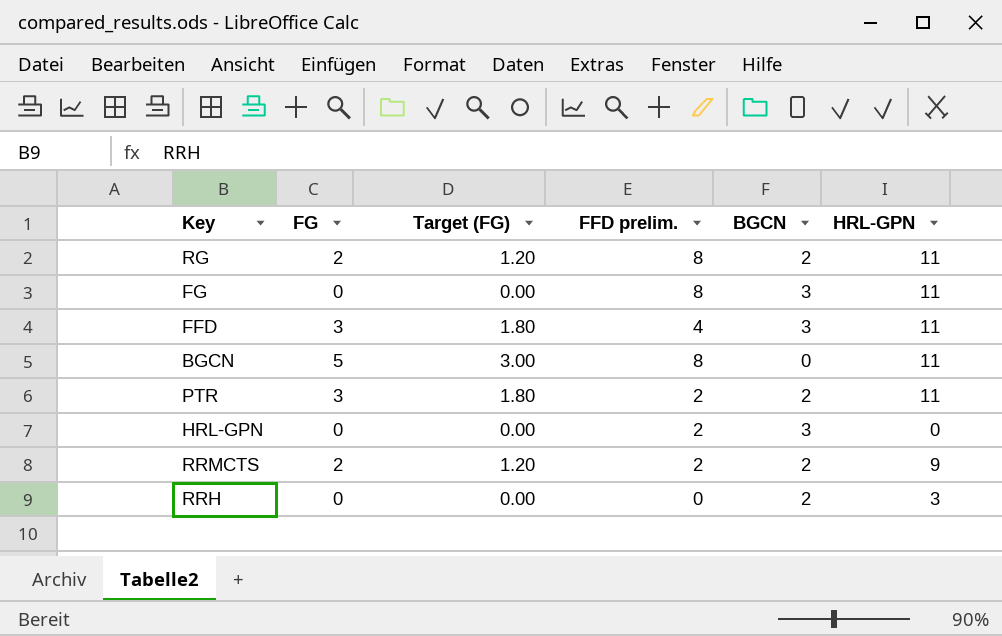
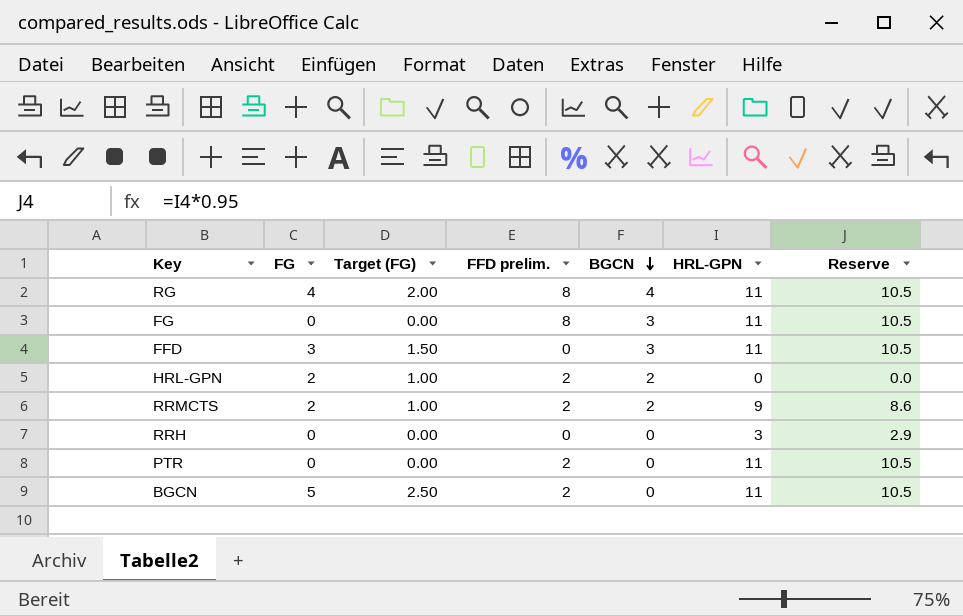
row order: none -> BGCN descending
column Target (FG) | formula: [FG] * 0.6 -> [FG] * 0.5
column Reserve | formula: none -> [HRL-GPN] * 0.95
RG | FG: 2 -> 4
RG | BGCN: 2 -> 4
FFD | FFD prelim.: 4 -> 0
HRL-GPN | FG: 0 -> 2
HRL-GPN | BGCN: 3 -> 2
RRH | BGCN: 2 -> 0
PTR | FG: 3 -> 0
PTR | BGCN: 2 -> 0
BGCN | FFD prelim.: 8 -> 2

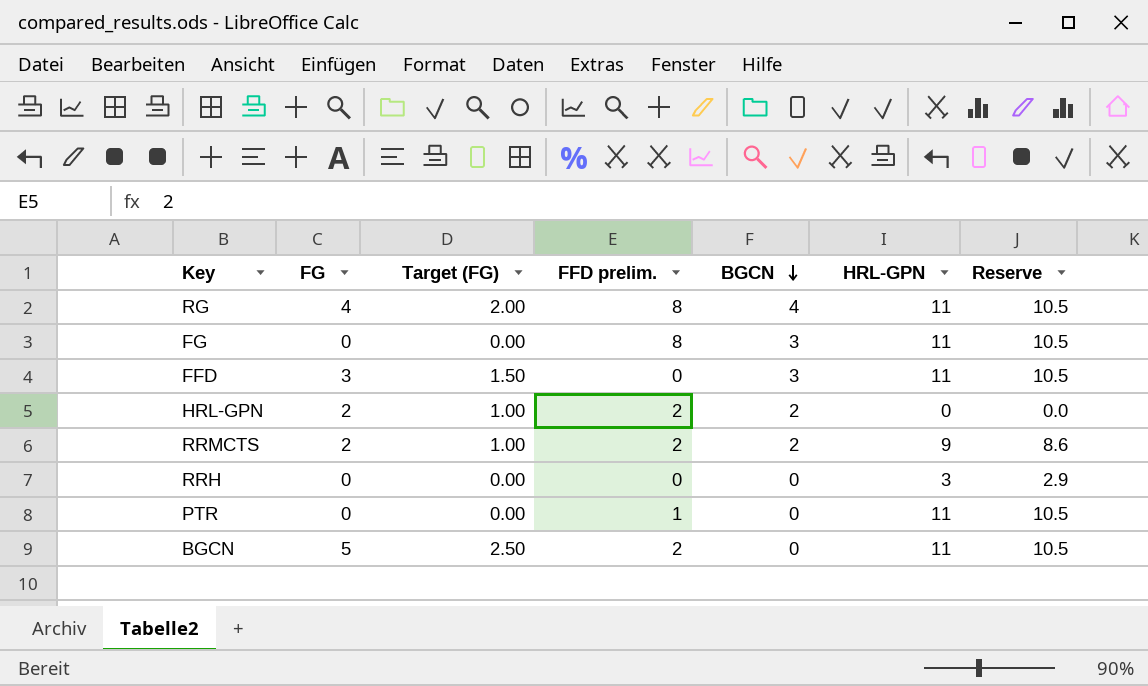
PTR | FFD prelim.: 2 -> 1

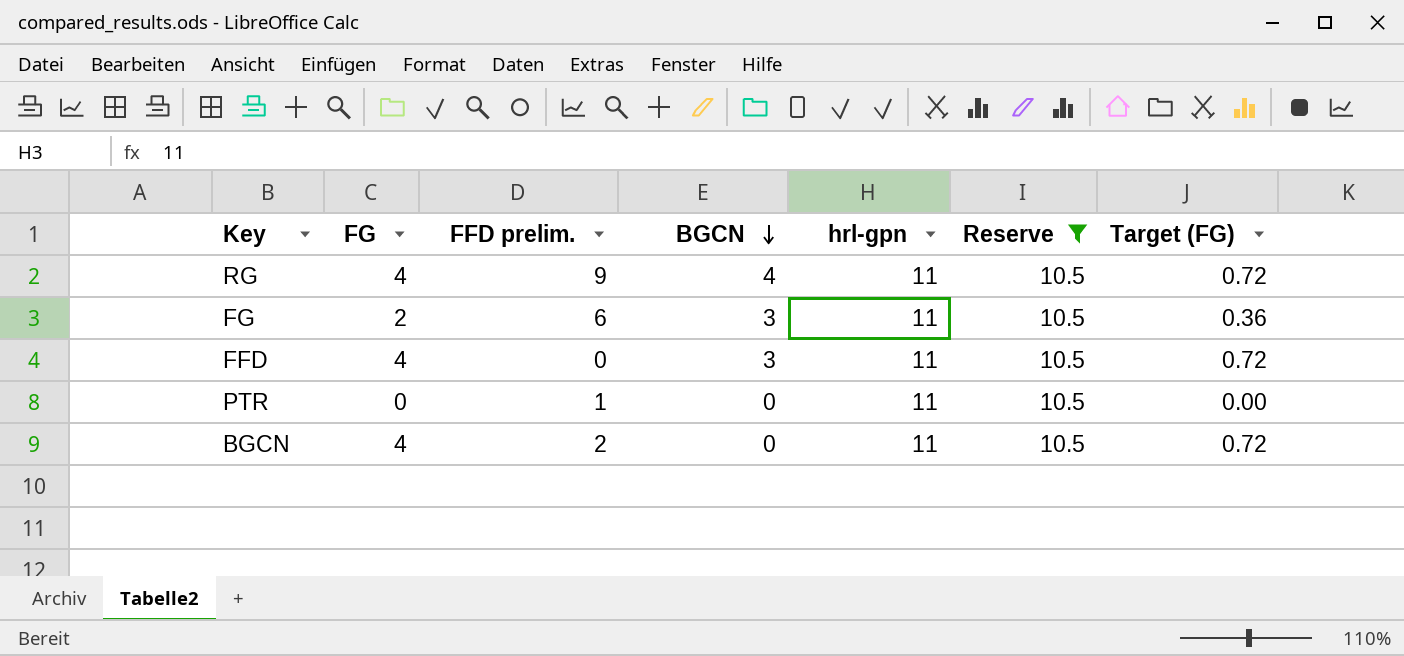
filter: none -> Reserve = 10.5
column name: HRL-GPN -> hrl-gpn
column Target (FG) | formula: [FG] * 0.5 -> [FG] * 0.18
column Target (FG) | position: 3 -> 7
RG | FFD prelim.: 8 -> 9
FG | FG: 0 -> 2
FG | FFD prelim.: 8 -> 6
FFD | FG: 3 -> 4
BGCN | FG: 5 -> 4

